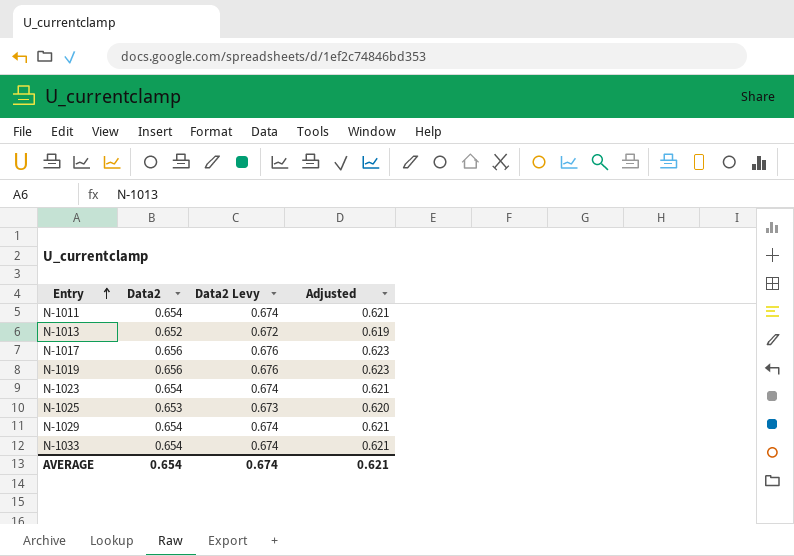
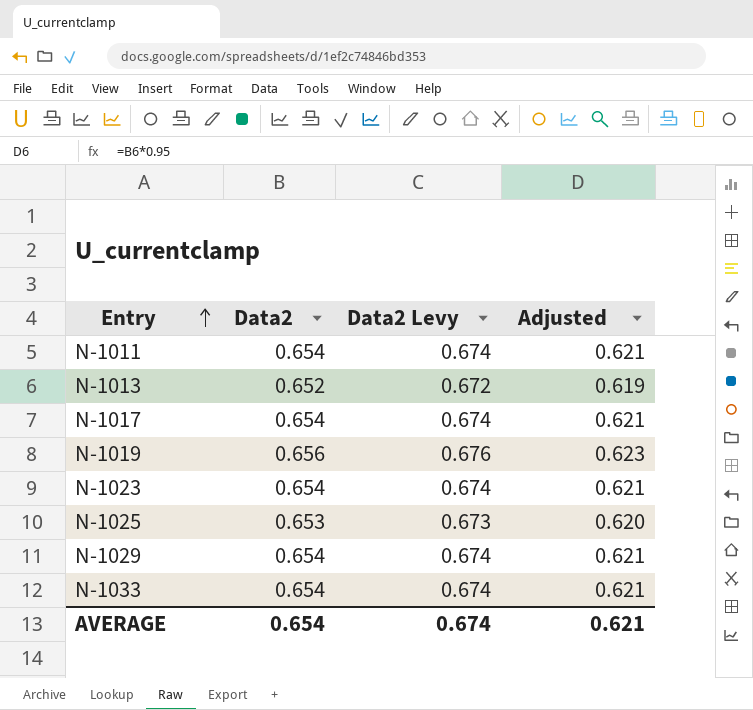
N-1017 | Data2: 0.656 -> 0.654
N-1017 | Data2 Levy: 0.676 -> 0.674
N-1017 | Adjusted: 0.623 -> 0.621

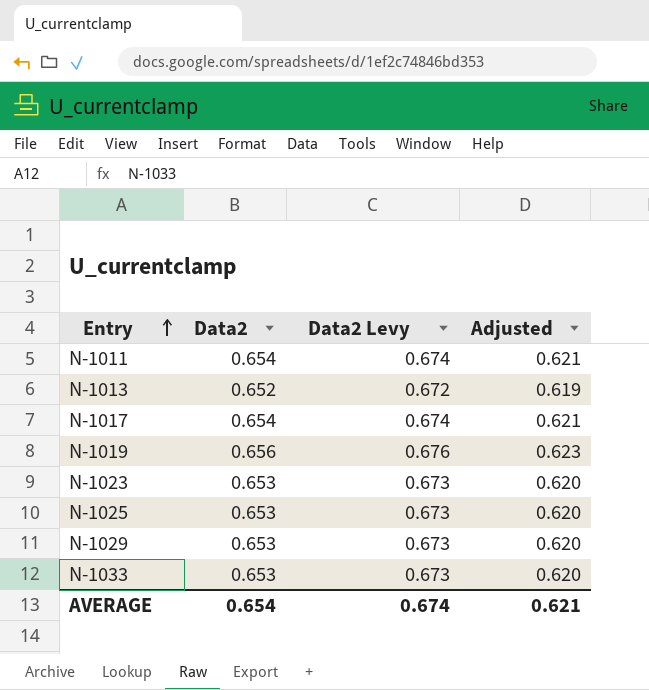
N-1023 | Data2: 0.654 -> 0.653
N-1023 | Data2 Levy: 0.674 -> 0.673
N-1023 | Adjusted: 0.621 -> 0.620
N-1029 | Data2: 0.654 -> 0.653
N-1029 | Data2 Levy: 0.674 -> 0.673
N-1029 | Adjusted: 0.621 -> 0.620
N-1033 | Data2: 0.654 -> 0.653
N-1033 | Data2 Levy: 0.674 -> 0.673
N-1033 | Adjusted: 0.621 -> 0.620

